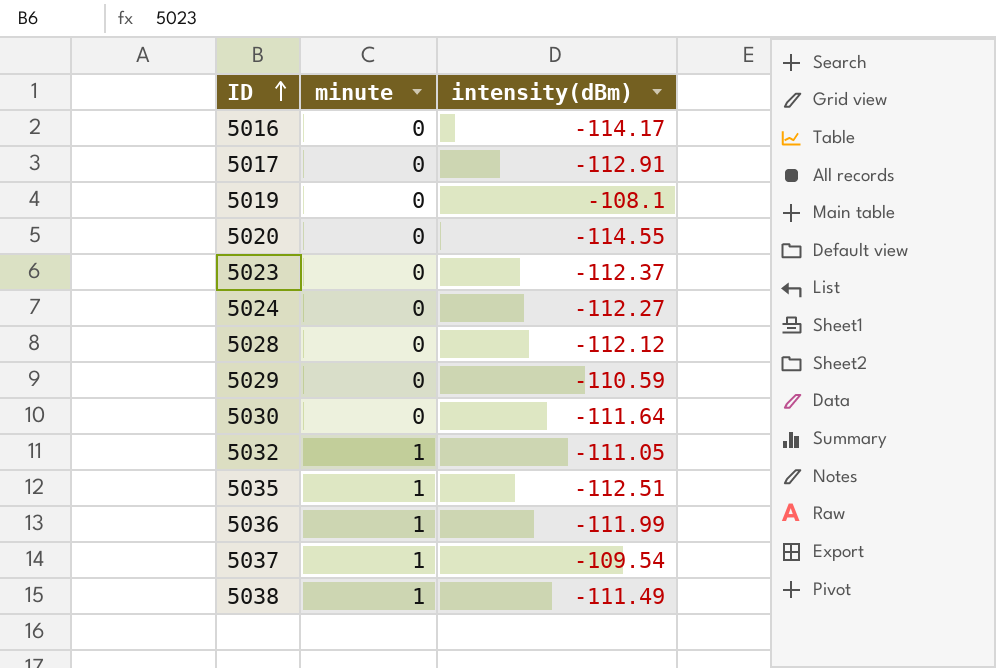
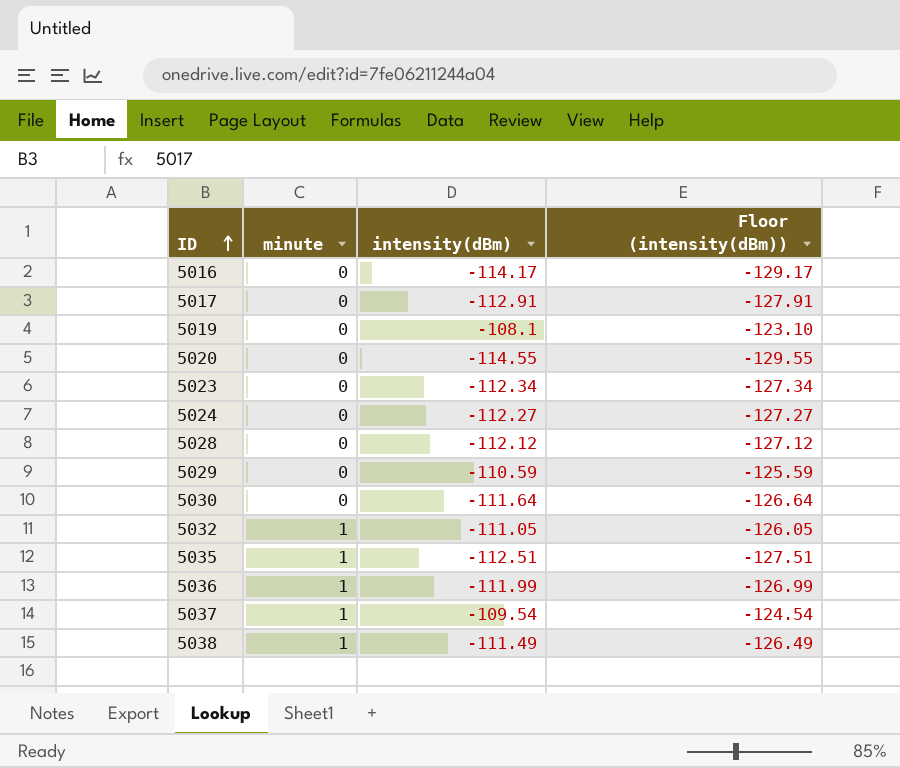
column Floor (intensity(dBm)) | formula: none -> [intensity(dBm)] - 15
5023 | intensity(dBm): -112.37 -> -112.34

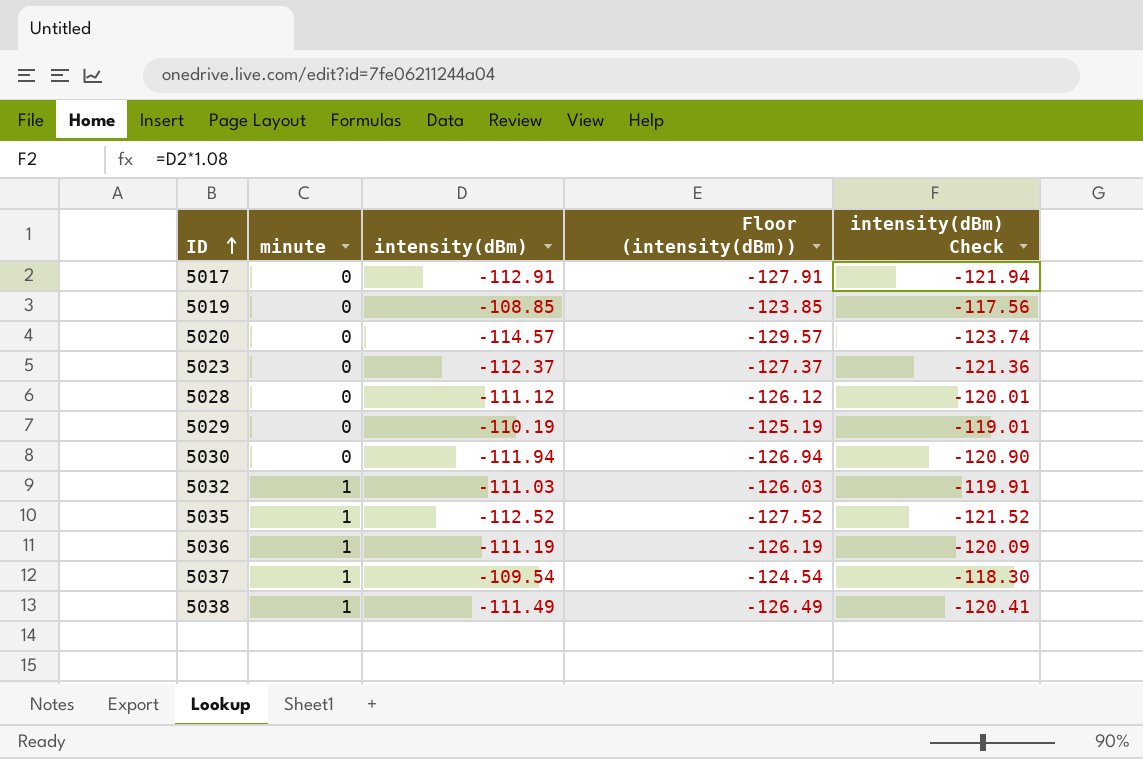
column intensity(dBm) Check | formula: none -> [intensity(dBm)] * 1.08
row 5016: 0 | -114.17 | -129.17 -> none
row 5024: 0 | -112.27 | -127.27 -> none
5019 | intensity(dBm): -108.1 -> -108.85
5019 | Floor (intensity(dBm)): -123.10 -> -123.85
5020 | intensity(dBm): -114.55 -> -114.57
5020 | Floor (intensity(dBm)): -129.55 -> -129.57
5023 | intensity(dBm): -112.34 -> -112.37
5023 | Floor (intensity(dBm)): -127.34 -> -127.37
5028 | intensity(dBm): -112.12 -> -111.12
5028 | Floor (intensity(dBm)): -127.12 -> -126.12
5029 | intensity(dBm): -110.59 -> -110.19
5029 | Floor (intensity(dBm)): -125.59 -> -125.19
5030 | intensity(dBm): -111.64 -> -111.94
5030 | Floor (intensity(dBm)): -126.64 -> -126.94
5032 | intensity(dBm): -111.05 -> -111.03
5032 | Floor (intensity(dBm)): -126.05 -> -126.03
5035 | intensity(dBm): -112.51 -> -112.52
5035 | Floor (intensity(dBm)): -127.51 -> -127.52
5036 | intensity(dBm): -111.99 -> -111.19
5036 | Floor (intensity(dBm)): -126.99 -> -126.19

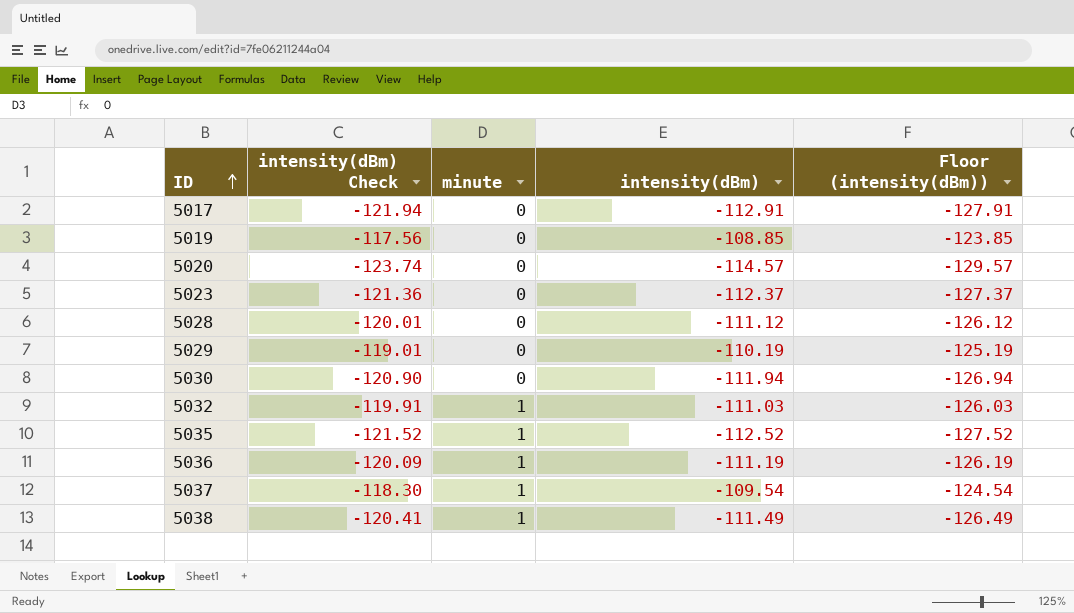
column intensity(dBm) Check | position: 5 -> 2

